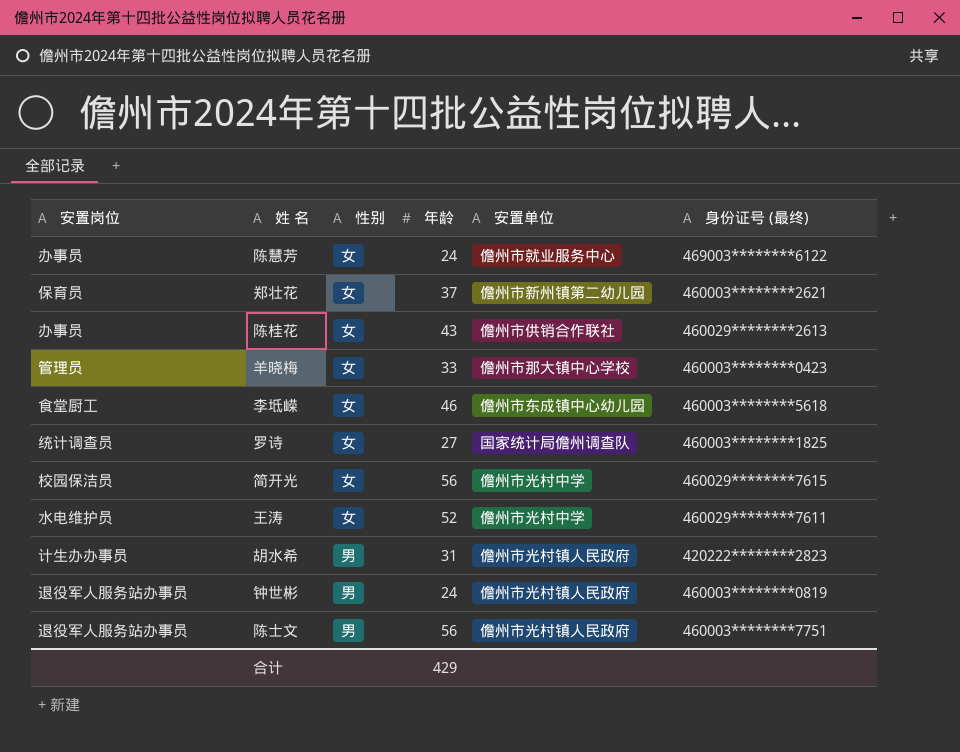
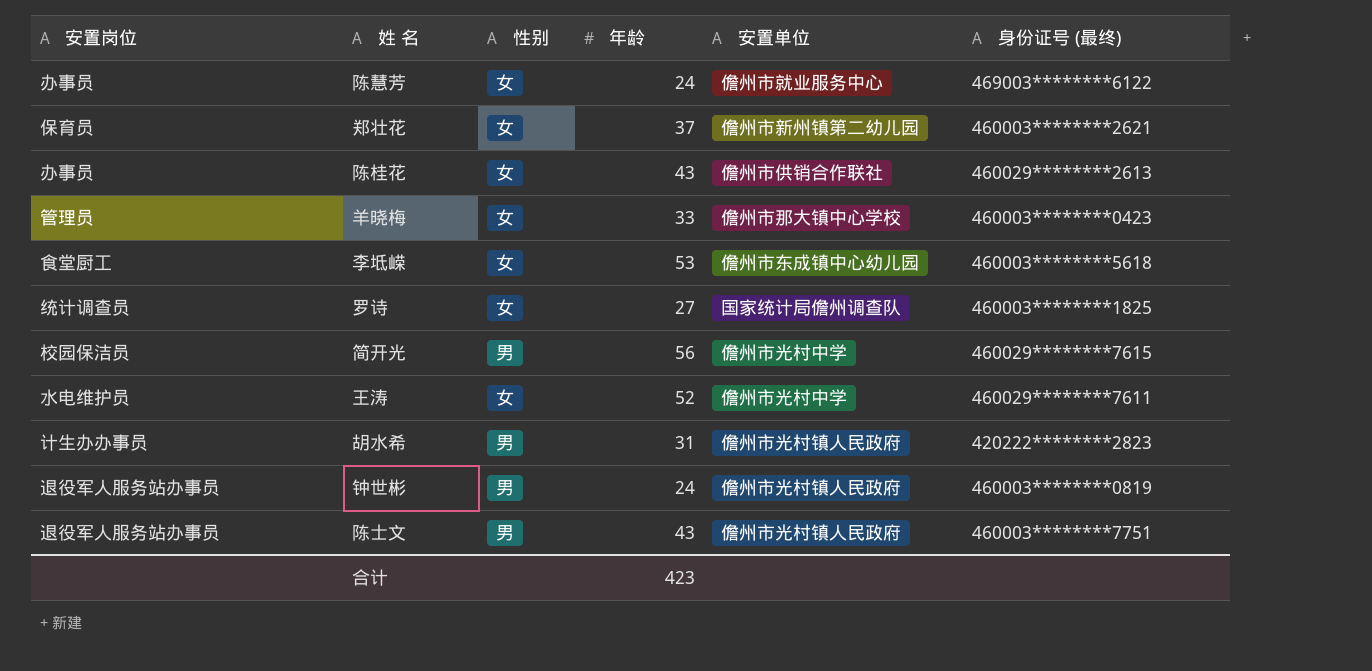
李坻嵘 | 年龄: 46 -> 53
简开光 | 性别: 女 -> 男
陈士文 | 年龄: 56 -> 43
合计 | 年龄: 429 -> 423

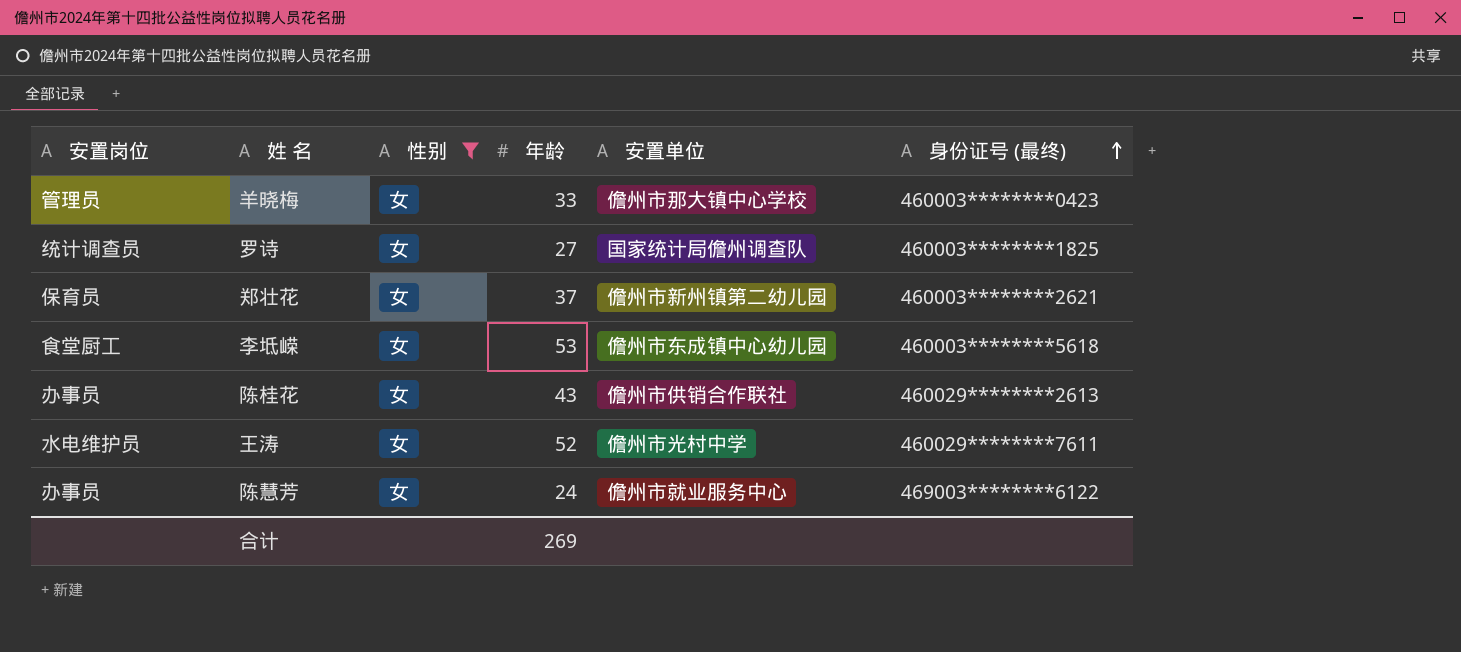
filter: none -> 性别 = 女
row order: none -> 身份证号 (最终) ascending
合计 | 年龄: 423 -> 269

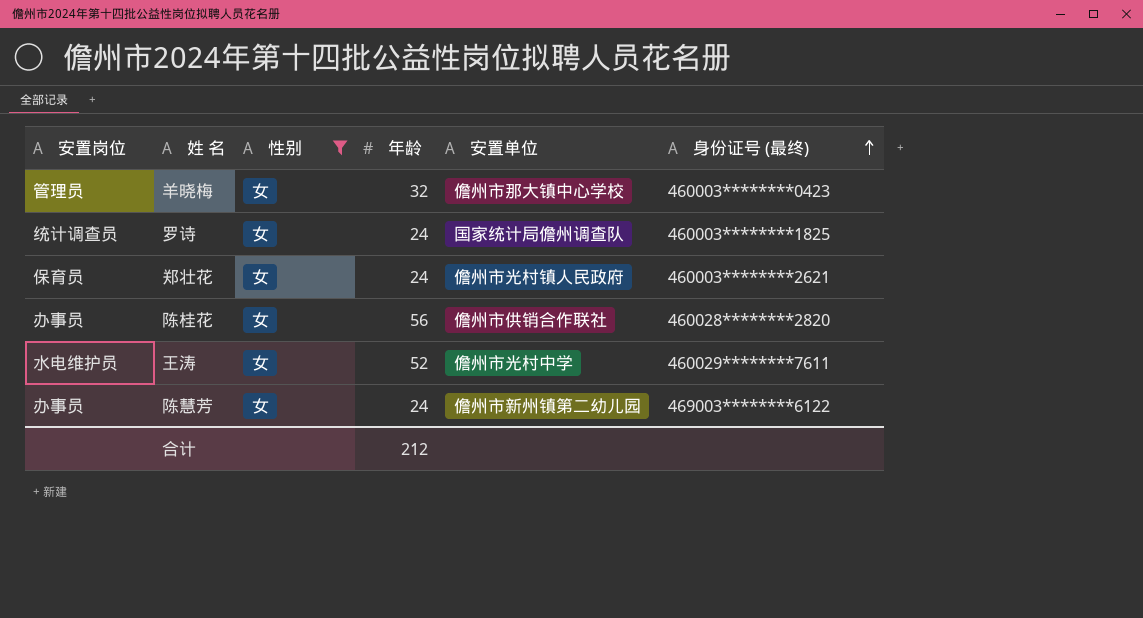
row 李坻嵘: 食堂厨工 | 女 | 53 | 儋州市东成镇中心幼儿园 | 460003********5618 -> none
羊晓梅 | 年龄: 33 -> 32
罗诗 | 年龄: 27 -> 24
郑壮花 | 年龄: 37 -> 24
郑壮花 | 安置单位: 儋州市新州镇第二幼儿园 -> 儋州市光村镇人民政府
陈桂花 | 年龄: 43 -> 56
陈桂花 | 身份证号 (最终): 460029********2613 -> 460028********2820
陈慧芳 | 安置单位: 儋州市就业服务中心 -> 儋州市新州镇第二幼儿园
合计 | 年龄: 269 -> 212

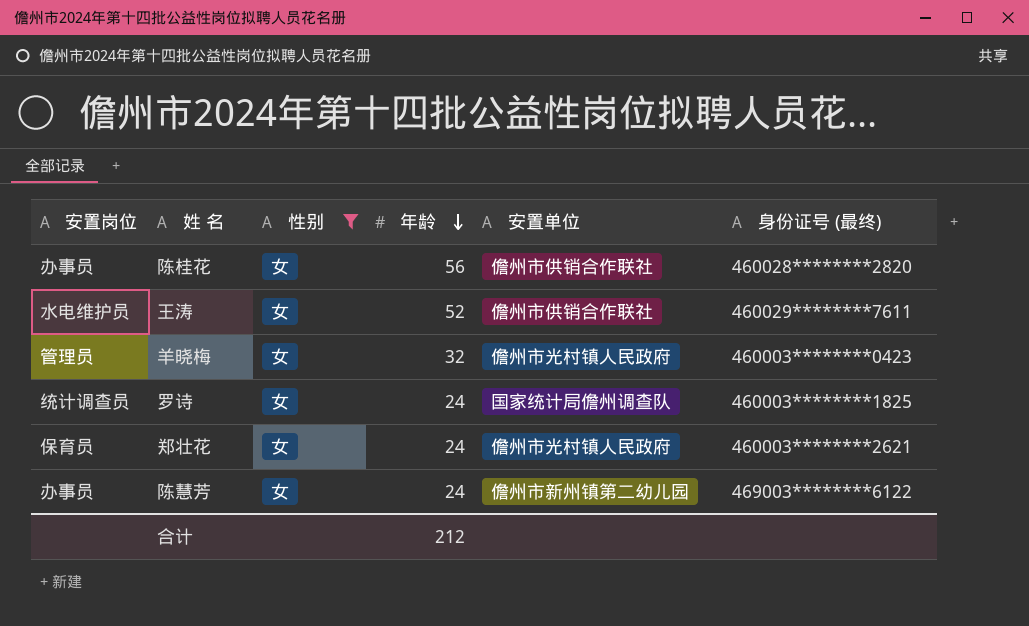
row order: 身份证号 (最终) ascending -> 年龄 descending
王涛 | 安置单位: 儋州市光村中学 -> 儋州市供销合作联社
羊晓梅 | 安置单位: 儋州市那大镇中心学校 -> 儋州市光村镇人民政府

